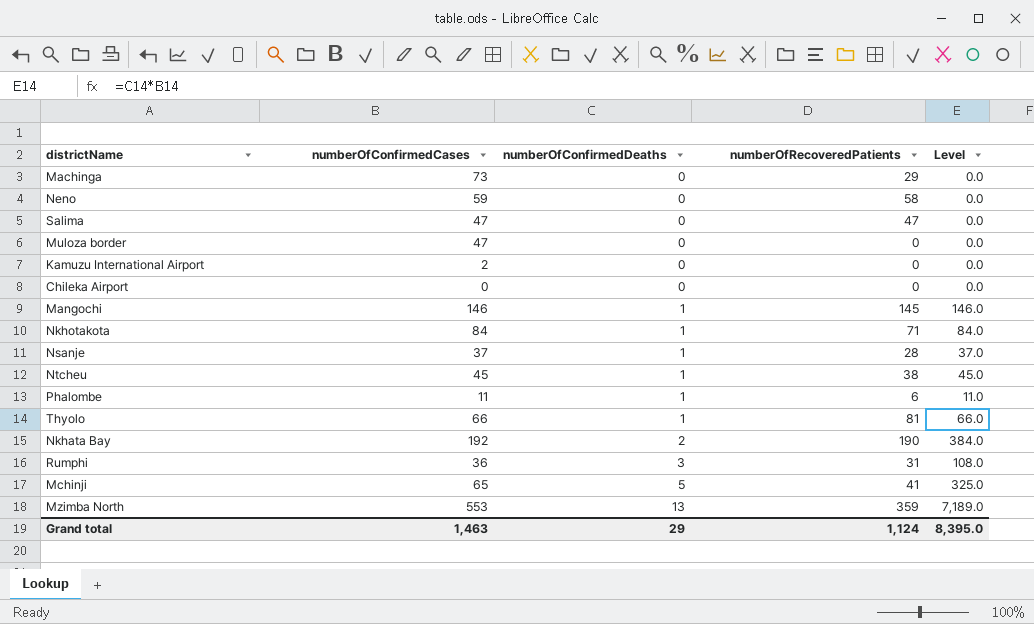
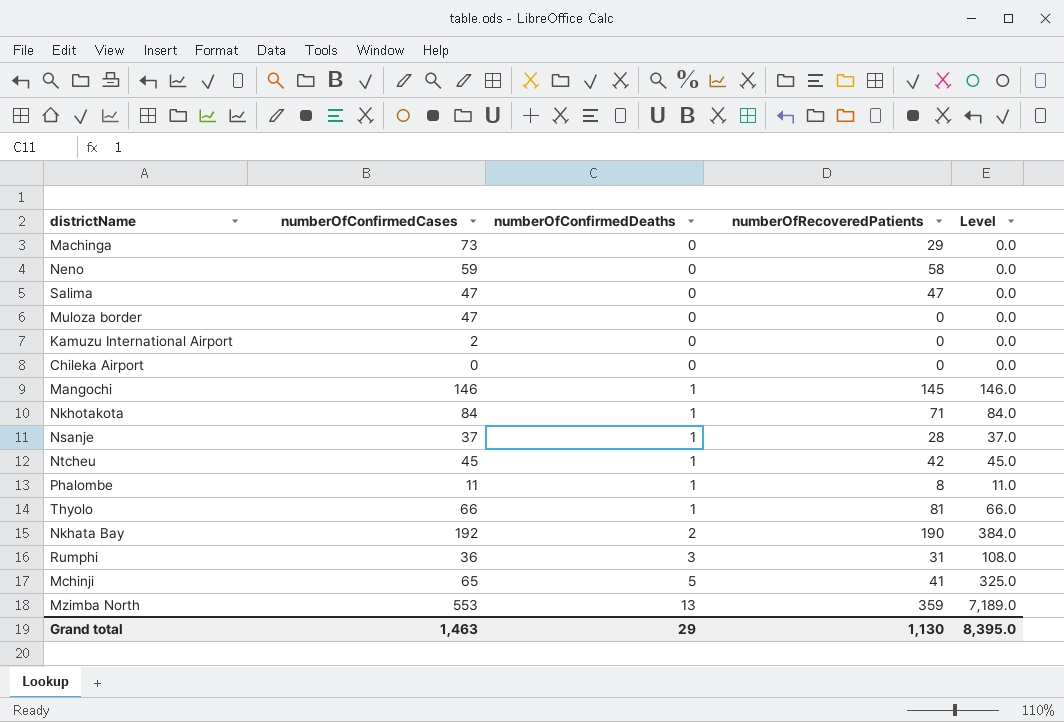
Ntcheu | numberOfRecoveredPatients: 38 -> 42
Phalombe | numberOfRecoveredPatients: 6 -> 8
Grand total | numberOfRecoveredPatients: 1,124 -> 1,130

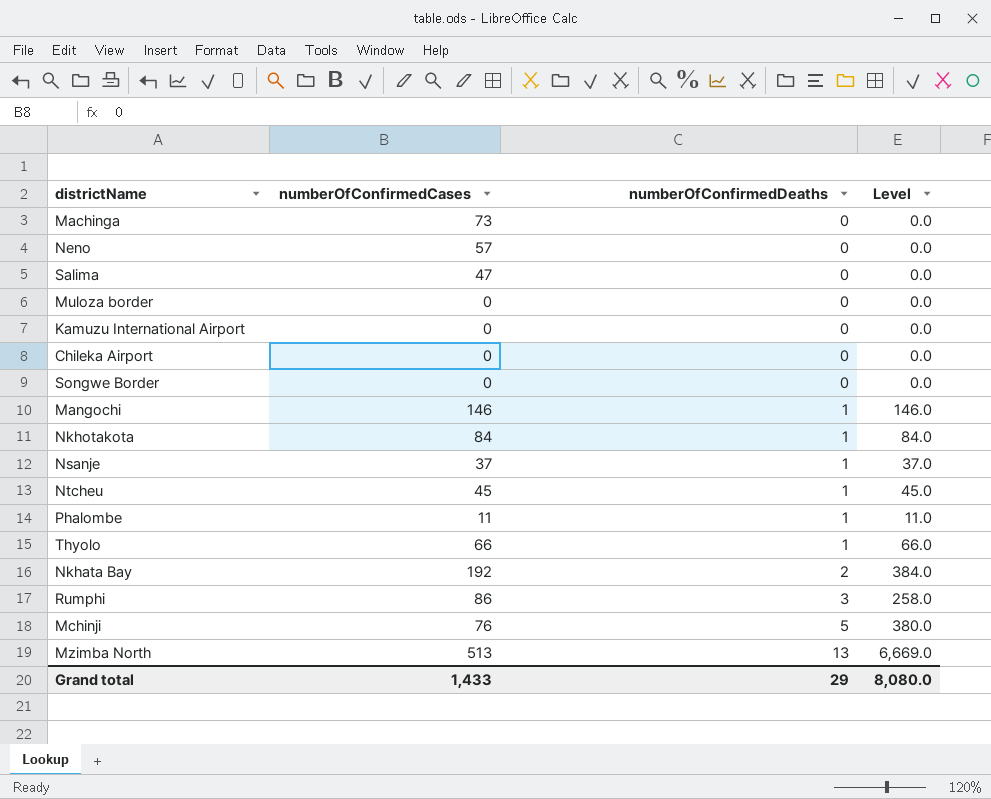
column numberOfRecoveredPatients | position: 4 -> none
Neno | numberOfConfirmedCases: 59 -> 57
Muloza border | numberOfConfirmedCases: 47 -> 0
Kamuzu International Airport | numberOfConfirmedCases: 2 -> 0
row Songwe Border: none -> 0 | 0 | 0.0
Rumphi | numberOfConfirmedCases: 36 -> 86
Rumphi | Level: 108.0 -> 258.0
Mchinji | numberOfConfirmedCases: 65 -> 76
Mchinji | Level: 325.0 -> 380.0
Mzimba North | numberOfConfirmedCases: 553 -> 513
Mzimba North | Level: 7,189.0 -> 6,669.0
Grand total | numberOfConfirmedCases: 1,463 -> 1,433
Grand total | Level: 8,395.0 -> 8,080.0

